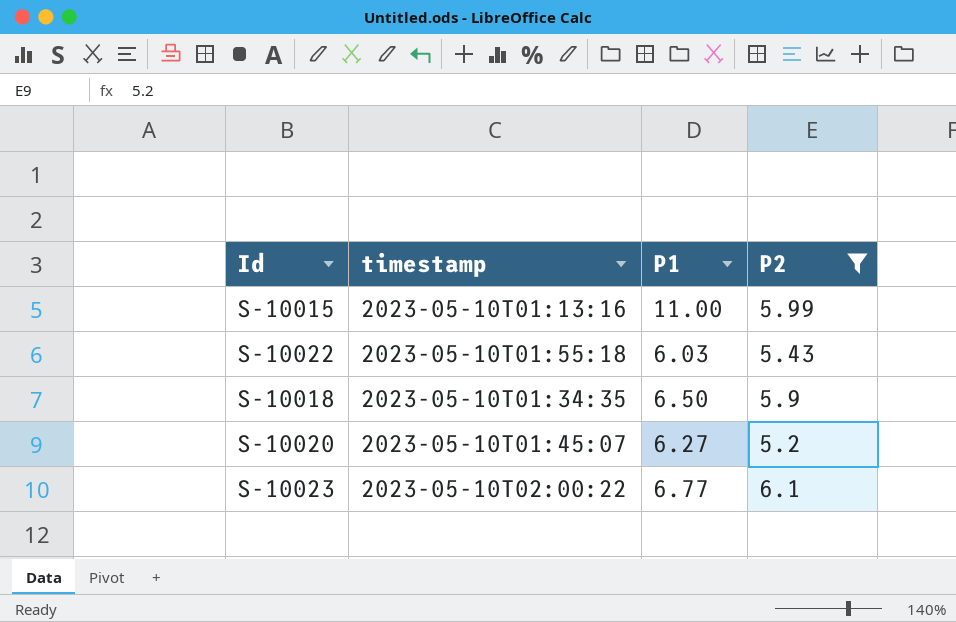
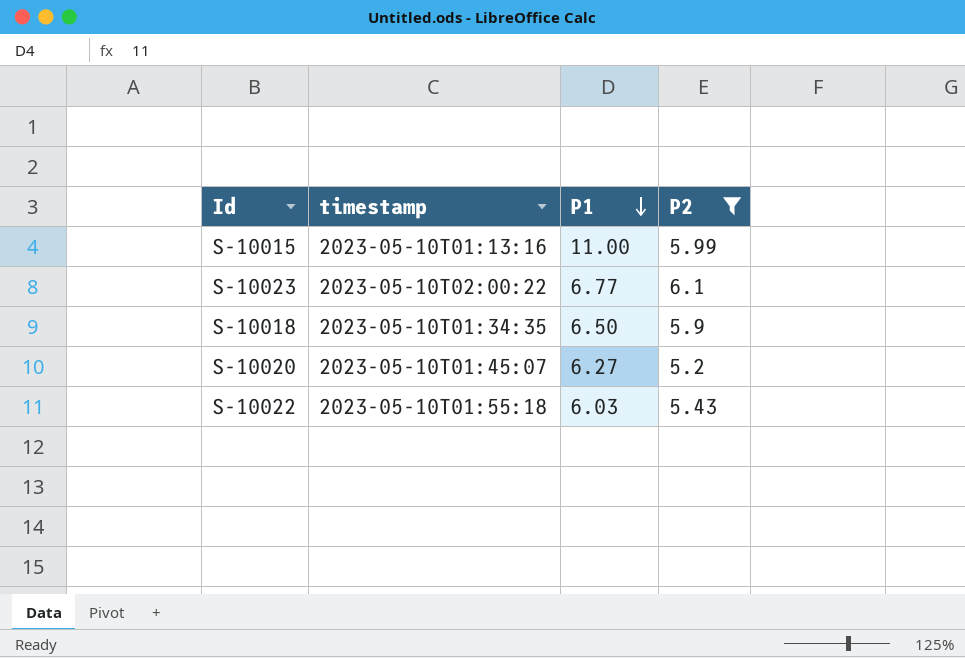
row order: none -> P1 descending

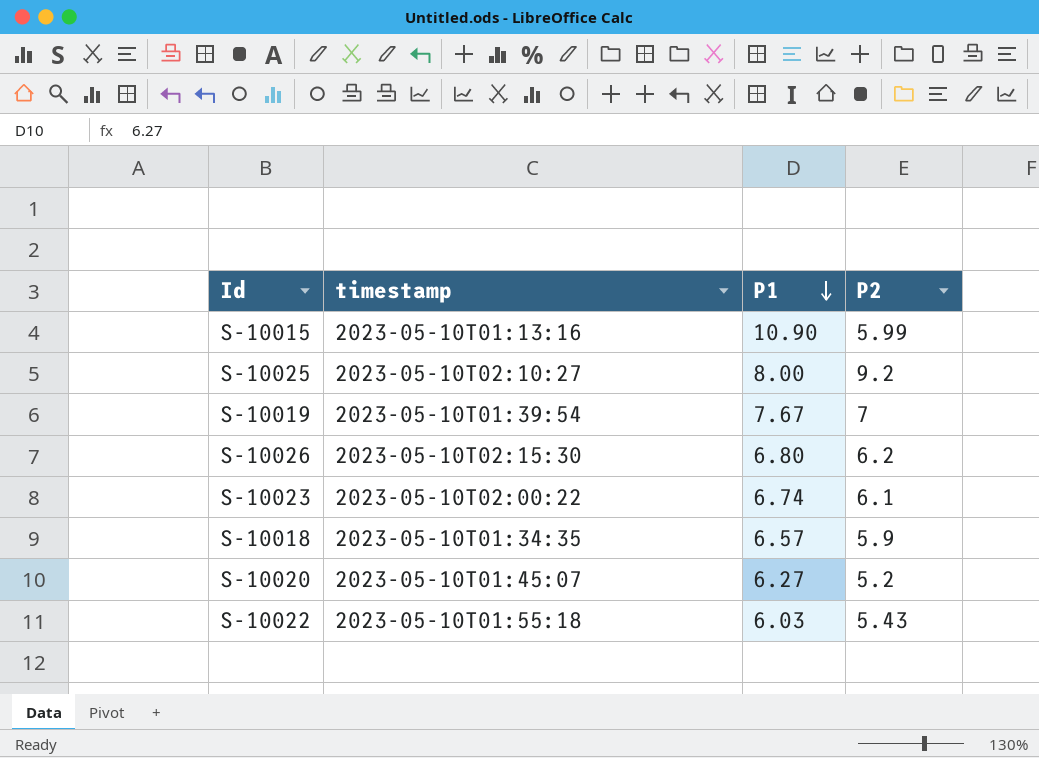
filter: P2 <= 6.1 -> none
S-10015 | P1: 11.00 -> 10.90
S-10023 | P1: 6.77 -> 6.74
S-10018 | P1: 6.50 -> 6.57

